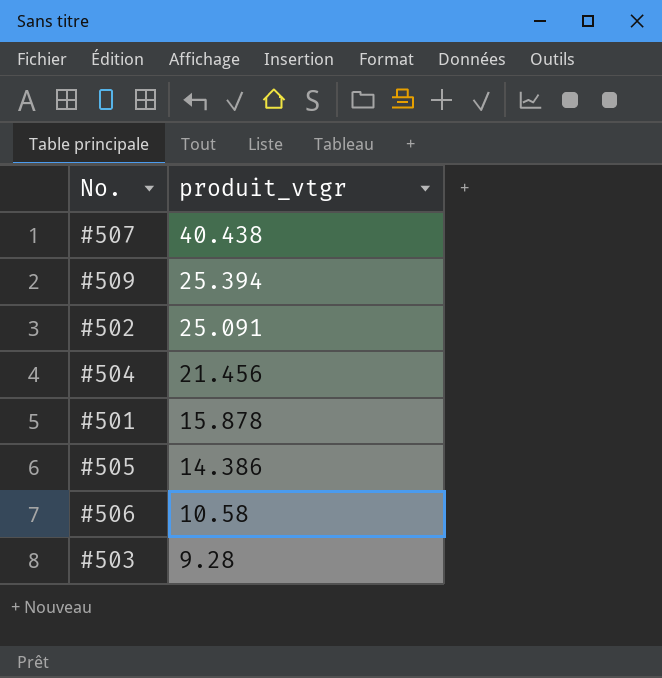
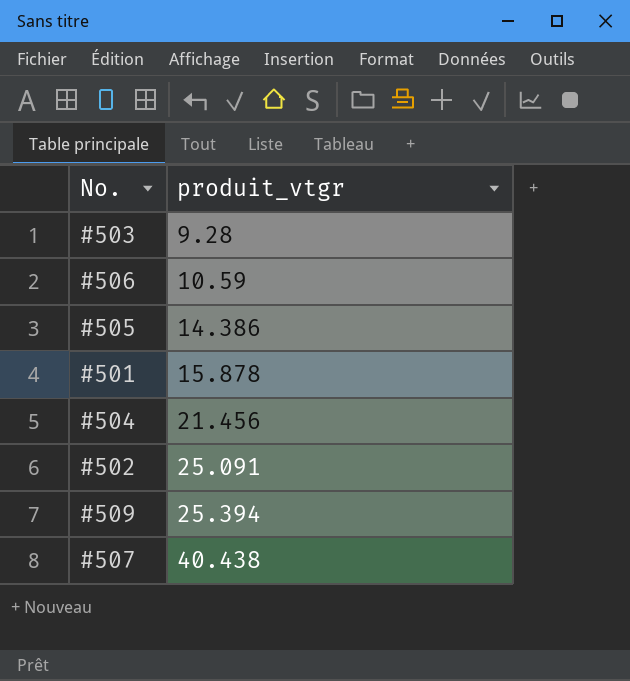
row order: produit_vtgr descending -> produit_vtgr ascending
#506 | produit_vtgr: 10.58 -> 10.59

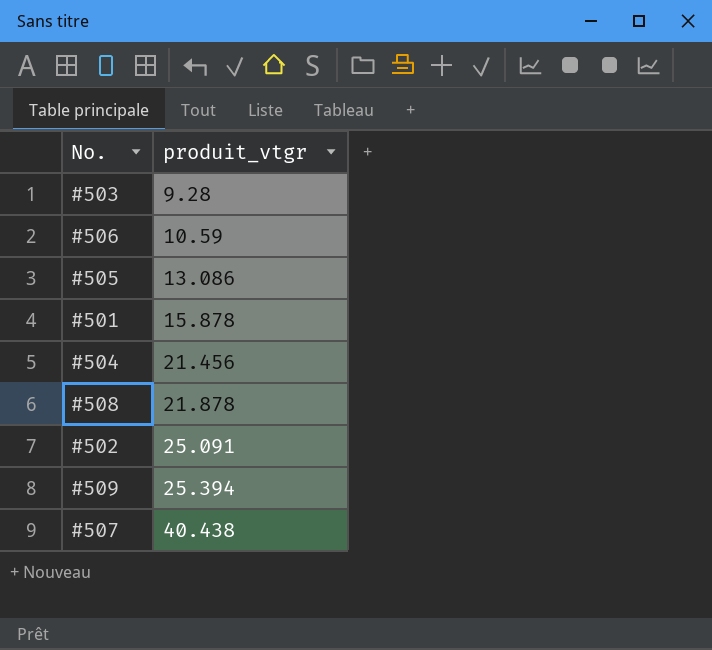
#505 | produit_vtgr: 14.386 -> 13.086
row #508: none -> 21.878

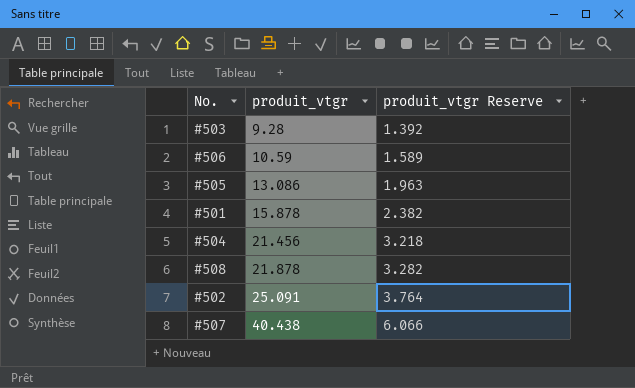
column produit_vtgr Reserve | formula: none -> [produit_vtgr] * 0.15
row #509: 25.394 -> none

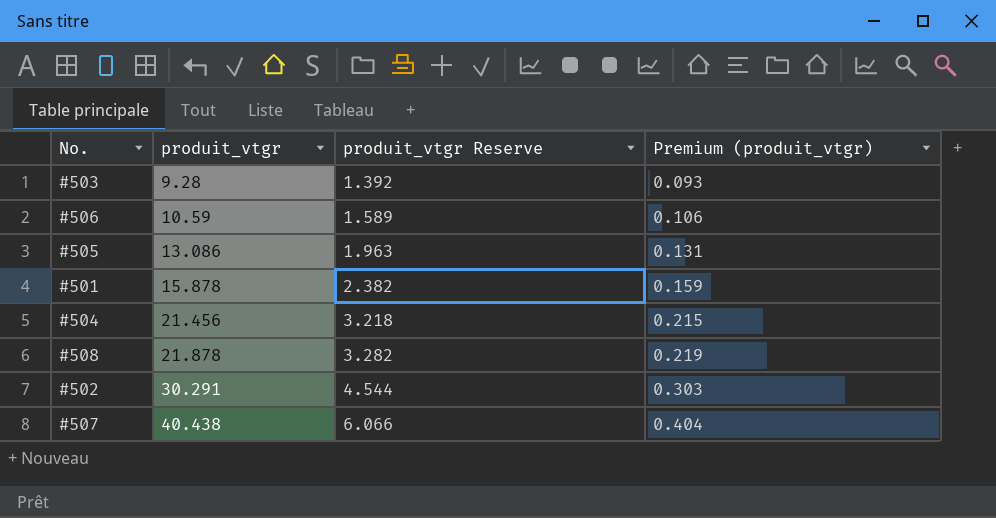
column Premium (produit_vtgr) | formula: none -> [produit_vtgr] * 0.01
#502 | produit_vtgr: 25.091 -> 30.291
#502 | produit_vtgr Reserve: 3.764 -> 4.544

